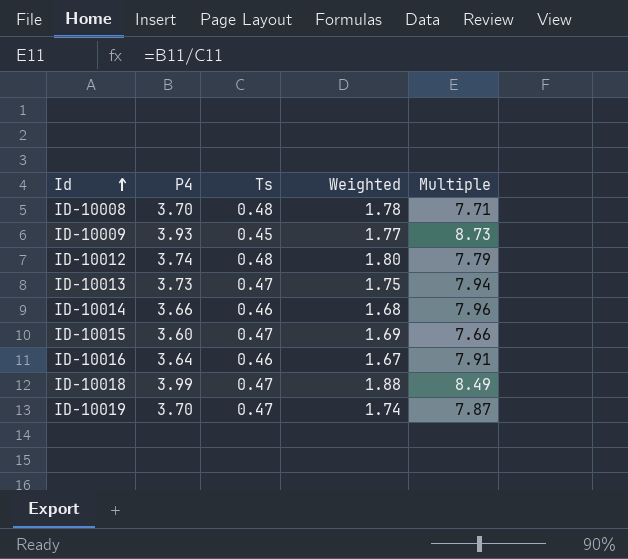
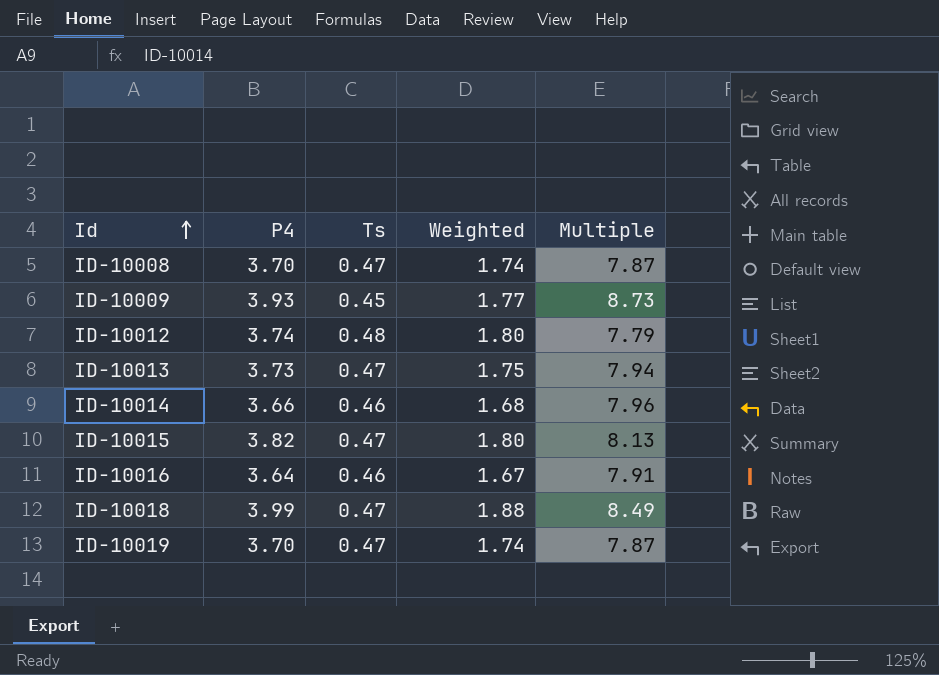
ID-10008 | Ts: 0.48 -> 0.47
ID-10008 | Weighted: 1.78 -> 1.74
ID-10008 | Multiple: 7.71 -> 7.87
ID-10015 | P4: 3.60 -> 3.82
ID-10015 | Weighted: 1.69 -> 1.80
ID-10015 | Multiple: 7.66 -> 8.13

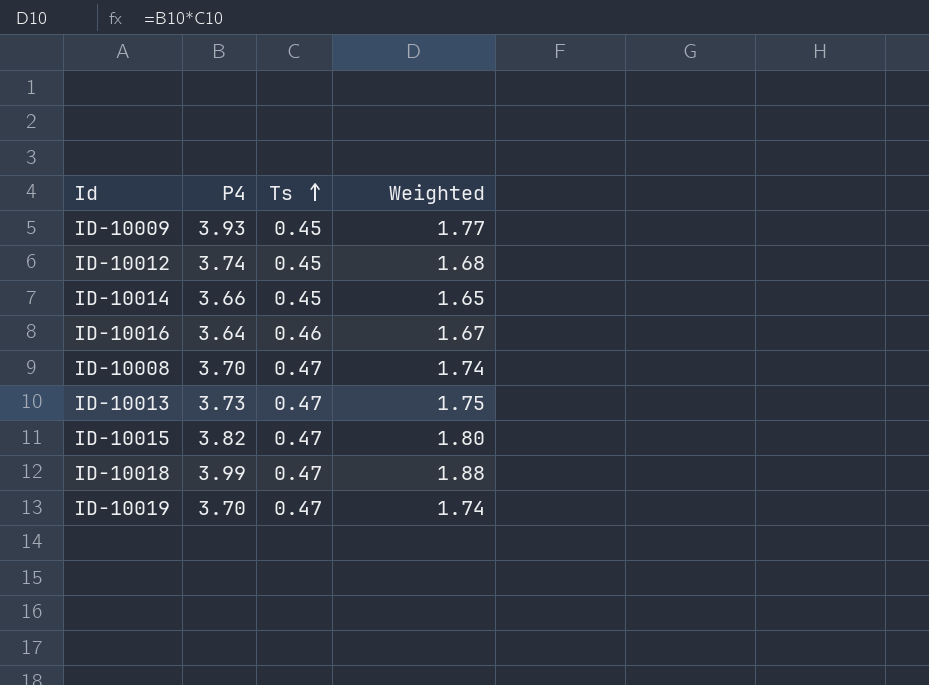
row order: Id ascending -> Ts ascending
column Multiple | formula: [P4] / [Ts] -> none
ID-10012 | Ts: 0.48 -> 0.45
ID-10012 | Weighted: 1.80 -> 1.68
ID-10014 | Ts: 0.46 -> 0.45
ID-10014 | Weighted: 1.68 -> 1.65

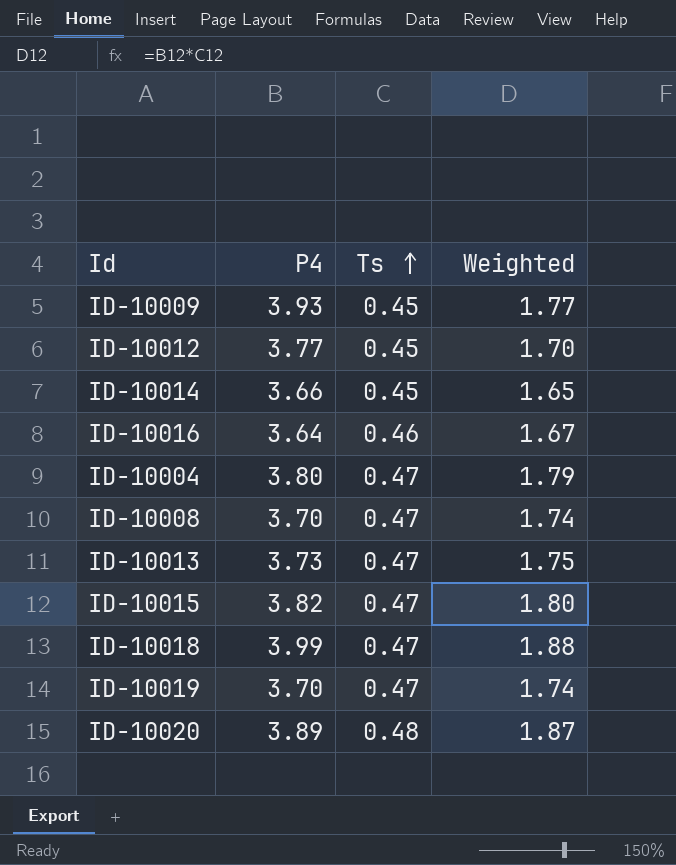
ID-10012 | P4: 3.74 -> 3.77
ID-10012 | Weighted: 1.68 -> 1.70
row ID-10004: none -> 3.80 | 0.47 | 1.79
row ID-10020: none -> 3.89 | 0.48 | 1.87

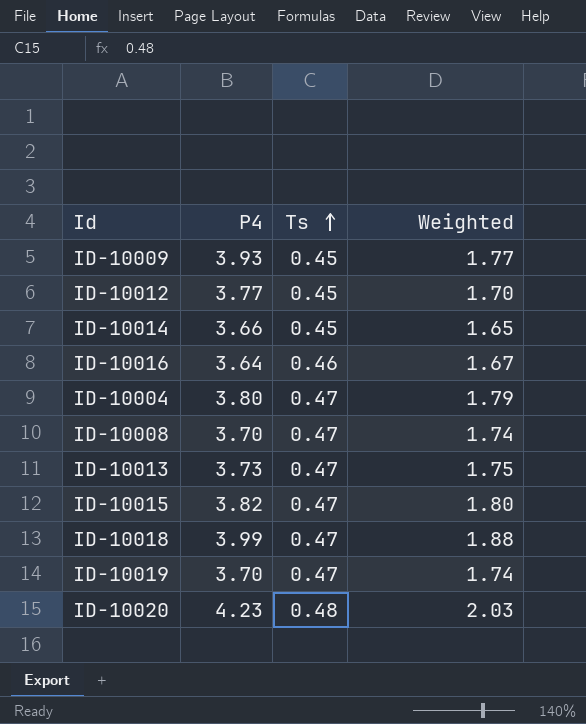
ID-10020 | P4: 3.89 -> 4.23
ID-10020 | Weighted: 1.87 -> 2.03

